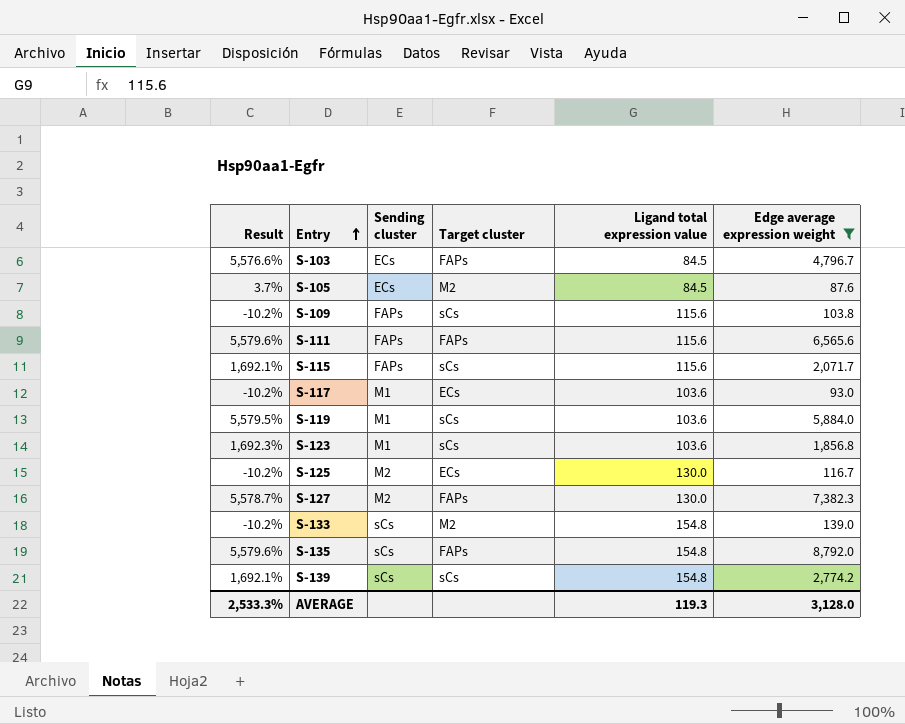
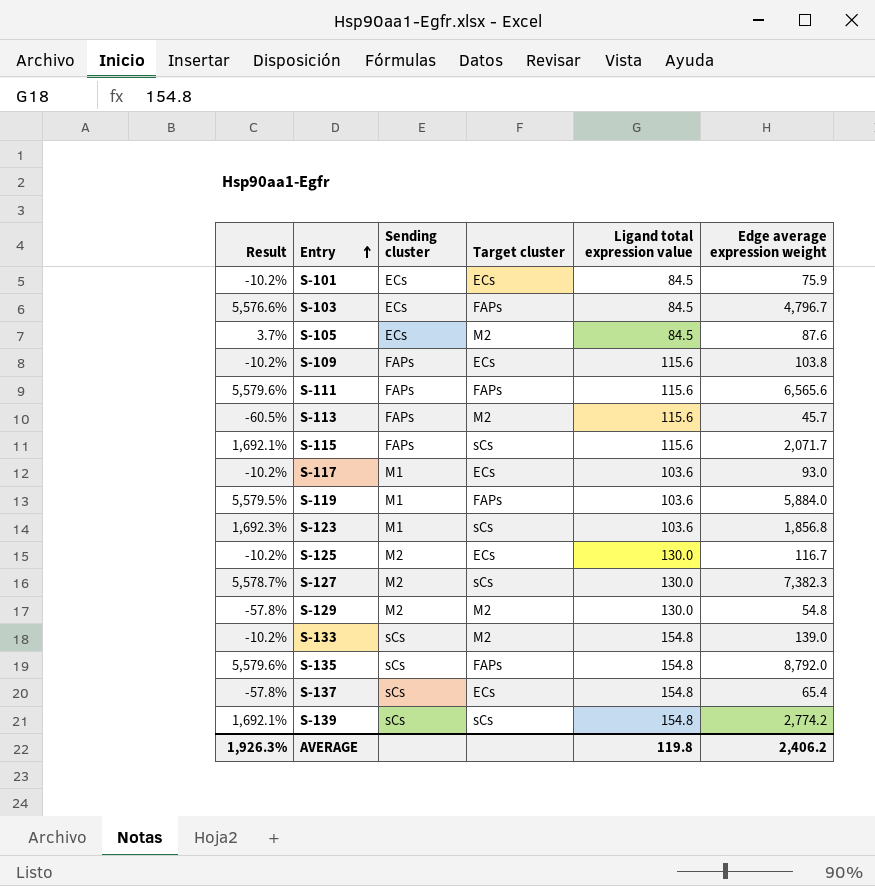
filter: Edge average expression weight >= 87.6 -> none
S-109 | Target cluster: sCs -> ECs
S-119 | Target cluster: sCs -> FAPs
S-127 | Target cluster: FAPs -> sCs
AVERAGE | Result: 2,533.3% -> 1,926.3%
AVERAGE | Ligand total expression value: 119.3 -> 119.8
AVERAGE | Edge average expression weight: 3,128.0 -> 2,406.2

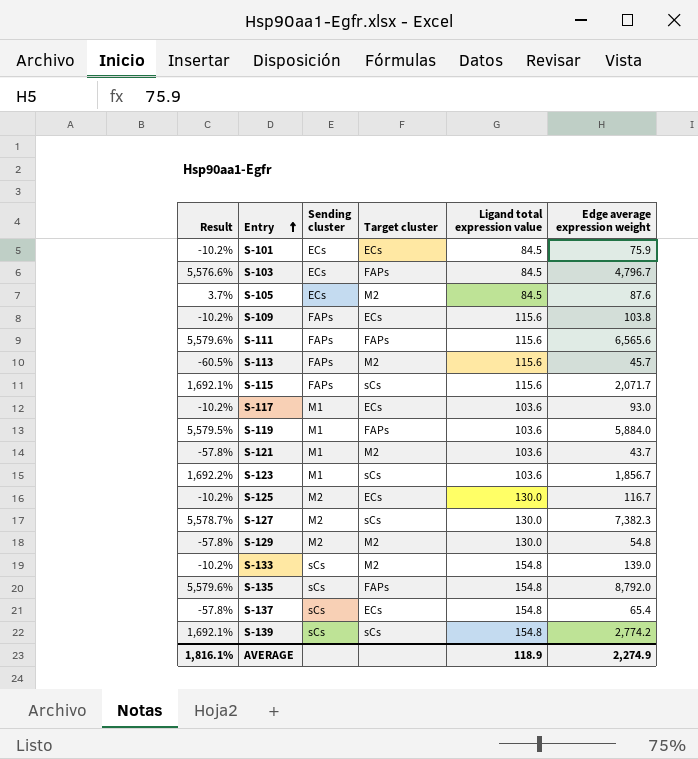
row S-121: none -> -57.8% | M1 | M2 | 103.6 | 43.7
S-123 | Result: 1,692.3% -> 1,692.2%
S-123 | Edge average expression weight: 1,856.8 -> 1,856.7
AVERAGE | Result: 1,926.3% -> 1,816.1%
AVERAGE | Ligand total expression value: 119.8 -> 118.9
AVERAGE | Edge average expression weight: 2,406.2 -> 2,274.9

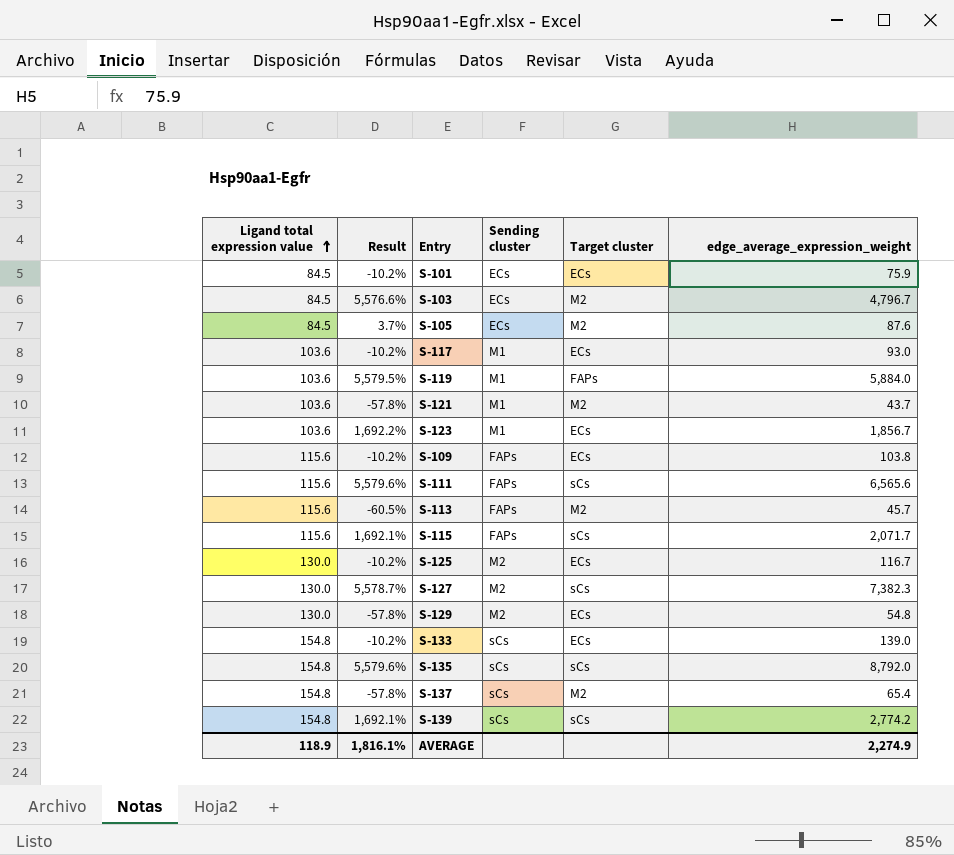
row order: Entry ascending -> Ligand total expression value ascending
column Ligand total expression value | position: 5 -> 1
column name: Edge average expression weight -> edge_average_expression_weight
S-103 | Target cluster: FAPs -> M2
S-123 | Target cluster: sCs -> ECs
S-111 | Target cluster: FAPs -> sCs
S-129 | Target cluster: M2 -> ECs
S-133 | Target cluster: M2 -> ECs
S-135 | Target cluster: FAPs -> sCs
S-137 | Target cluster: ECs -> M2

